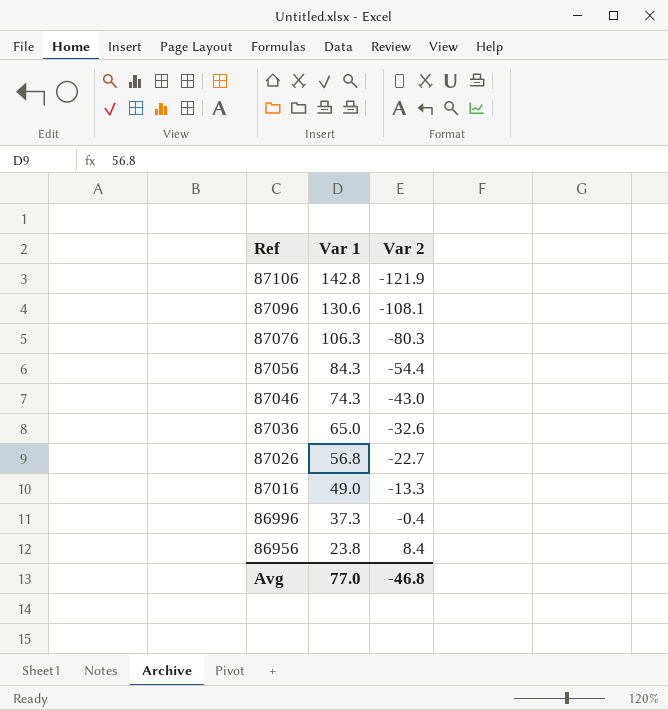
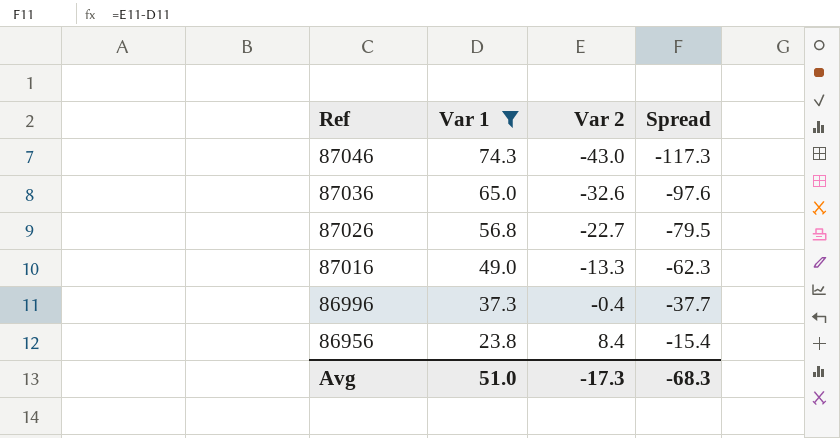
filter: none -> Var 1 <= 74.3
column Spread | formula: none -> [Var 2] - [Var 1]
Avg | Var 1: 77.0 -> 51.0
Avg | Var 2: -46.8 -> -17.3

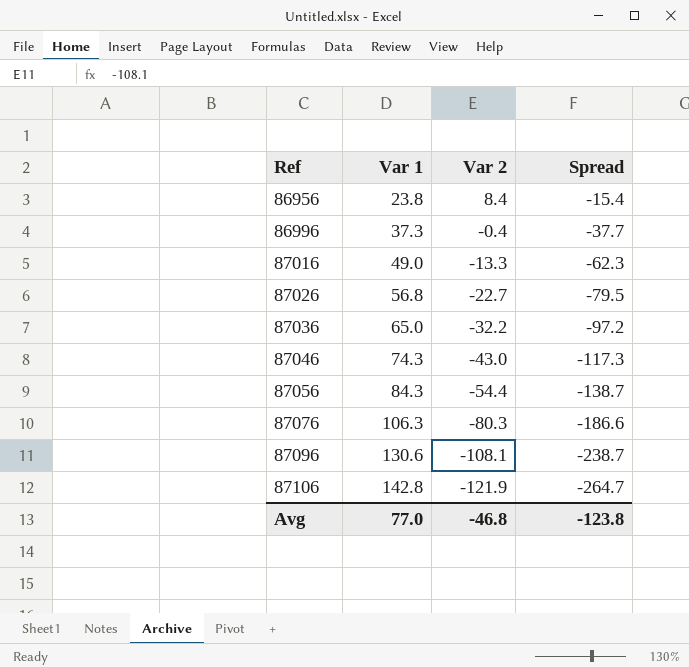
filter: Var 1 <= 74.3 -> none
row order: Ref descending -> Ref ascending
87036 | Var 2: -32.6 -> -32.2
87036 | Spread: -97.6 -> -97.2
Avg | Var 1: 51.0 -> 77.0
Avg | Var 2: -17.3 -> -46.8
Avg | Spread: -68.3 -> -123.8

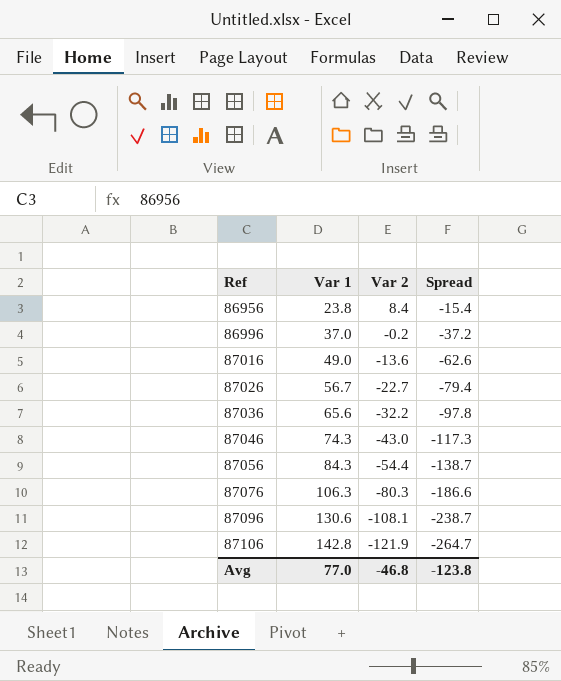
86996 | Var 1: 37.3 -> 37.0
86996 | Var 2: -0.4 -> -0.2
86996 | Spread: -37.7 -> -37.2
87016 | Var 2: -13.3 -> -13.6
87016 | Spread: -62.3 -> -62.6
87026 | Var 1: 56.8 -> 56.7
87026 | Spread: -79.5 -> -79.4
87036 | Var 1: 65.0 -> 65.6
87036 | Spread: -97.2 -> -97.8

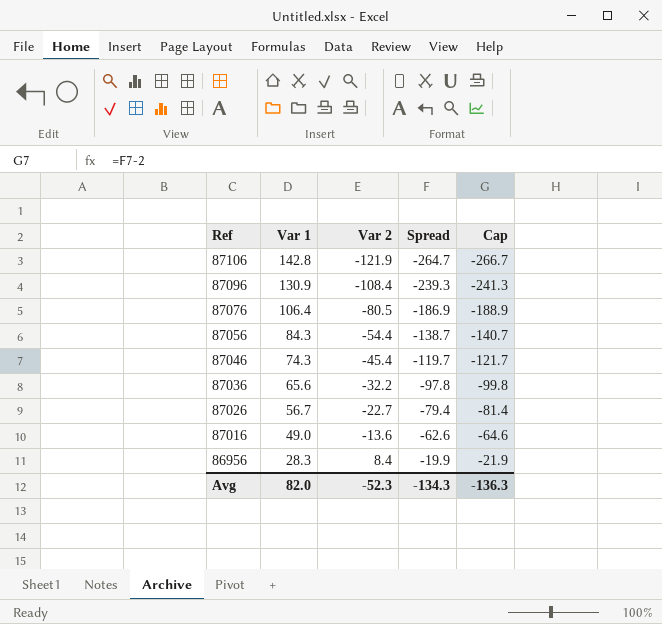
row order: Ref ascending -> Ref descending
column Cap | formula: none -> [Spread] - 2
row 86996: 37.0 | -0.2 | -37.2 -> none
87096 | Var 1: 130.6 -> 130.9
87096 | Var 2: -108.1 -> -108.4
87096 | Spread: -238.7 -> -239.3
87076 | Var 1: 106.3 -> 106.4
87076 | Var 2: -80.3 -> -80.5
87076 | Spread: -186.6 -> -186.9
87046 | Var 2: -43.0 -> -45.4
87046 | Spread: -117.3 -> -119.7
86956 | Var 1: 23.8 -> 28.3
86956 | Spread: -15.4 -> -19.9
Avg | Var 1: 77.0 -> 82.0
Avg | Var 2: -46.8 -> -52.3
Avg | Spread: -123.8 -> -134.3

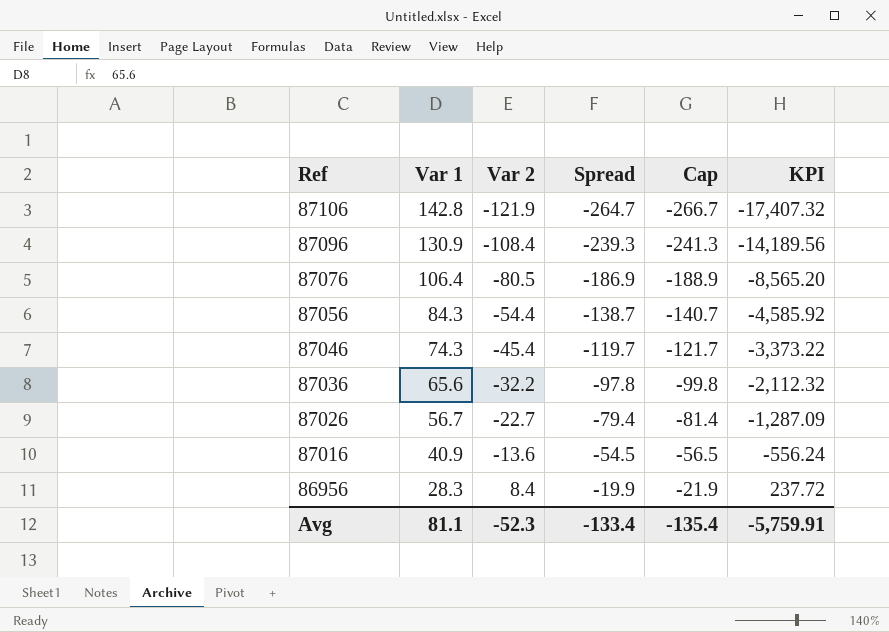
column KPI | formula: none -> [Var 1] * [Var 2]
87016 | Var 1: 49.0 -> 40.9
87016 | Spread: -62.6 -> -54.5
87016 | Cap: -64.6 -> -56.5
Avg | Var 1: 82.0 -> 81.1
Avg | Spread: -134.3 -> -133.4
Avg | Cap: -136.3 -> -135.4

